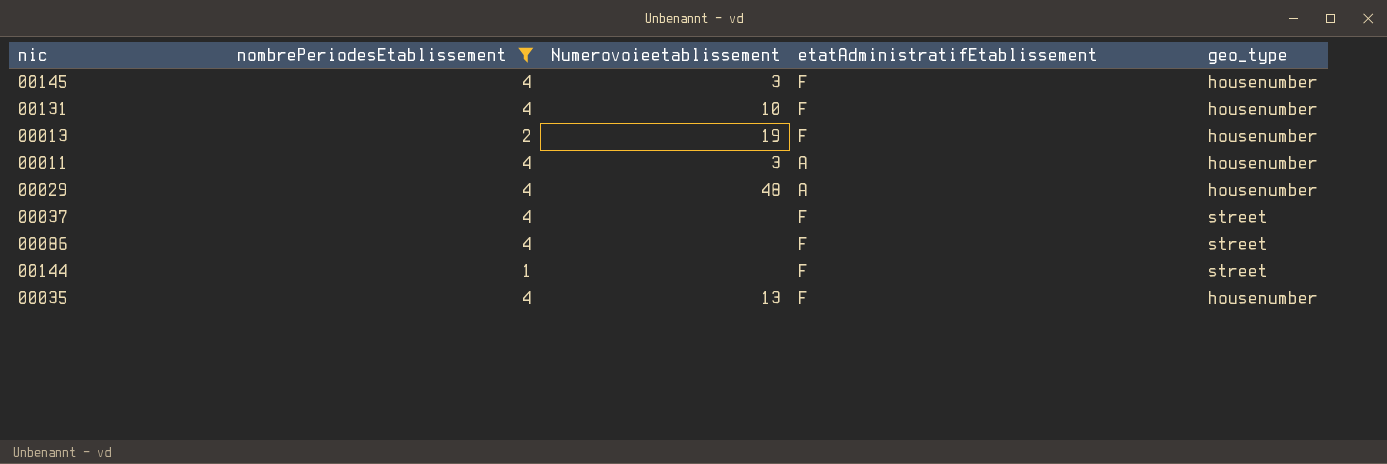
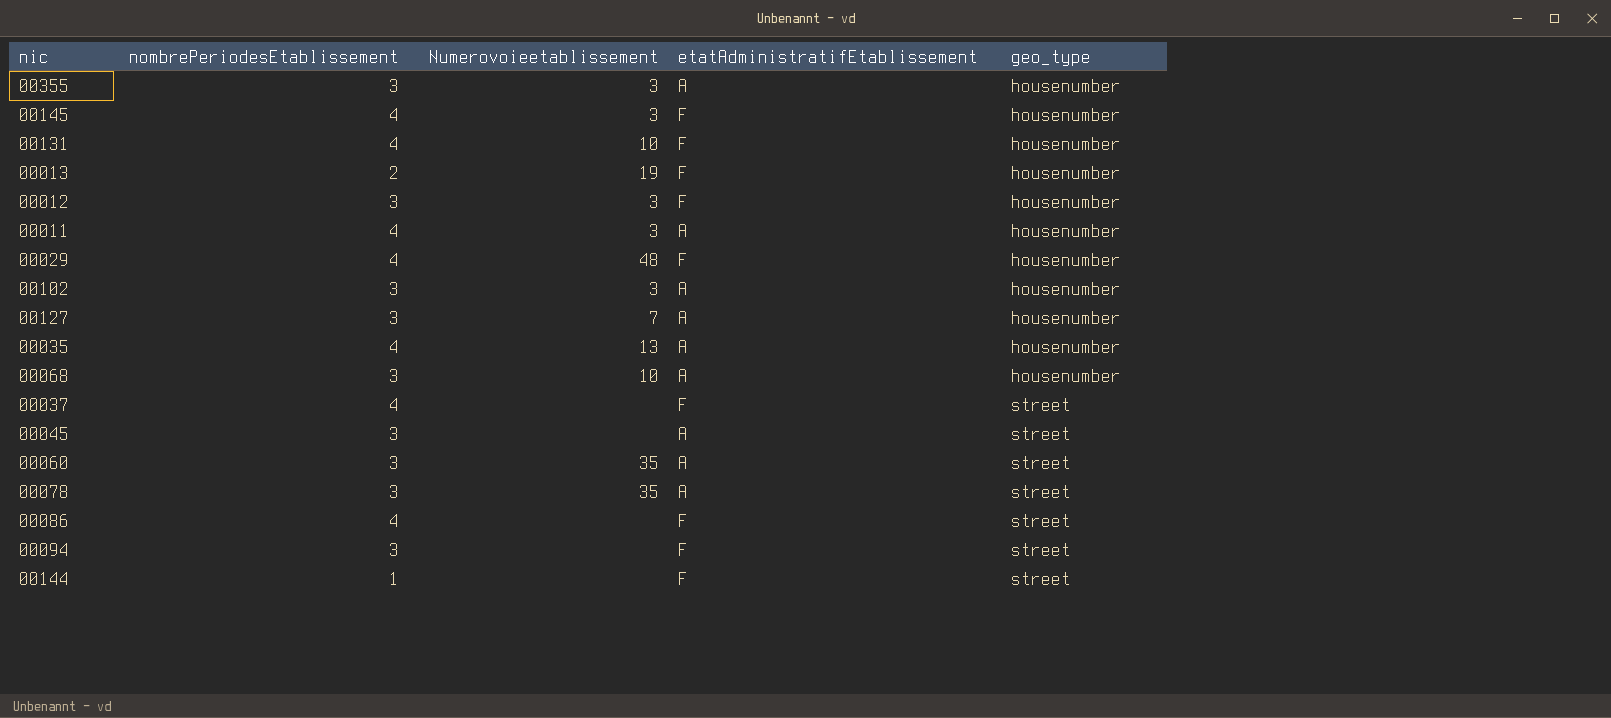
filter: nombrePeriodesEtablissement != 3 -> none
row order: none -> geo_type ascending
00029 | etatAdministratifEtablissement: A -> F
00035 | etatAdministratifEtablissement: F -> A

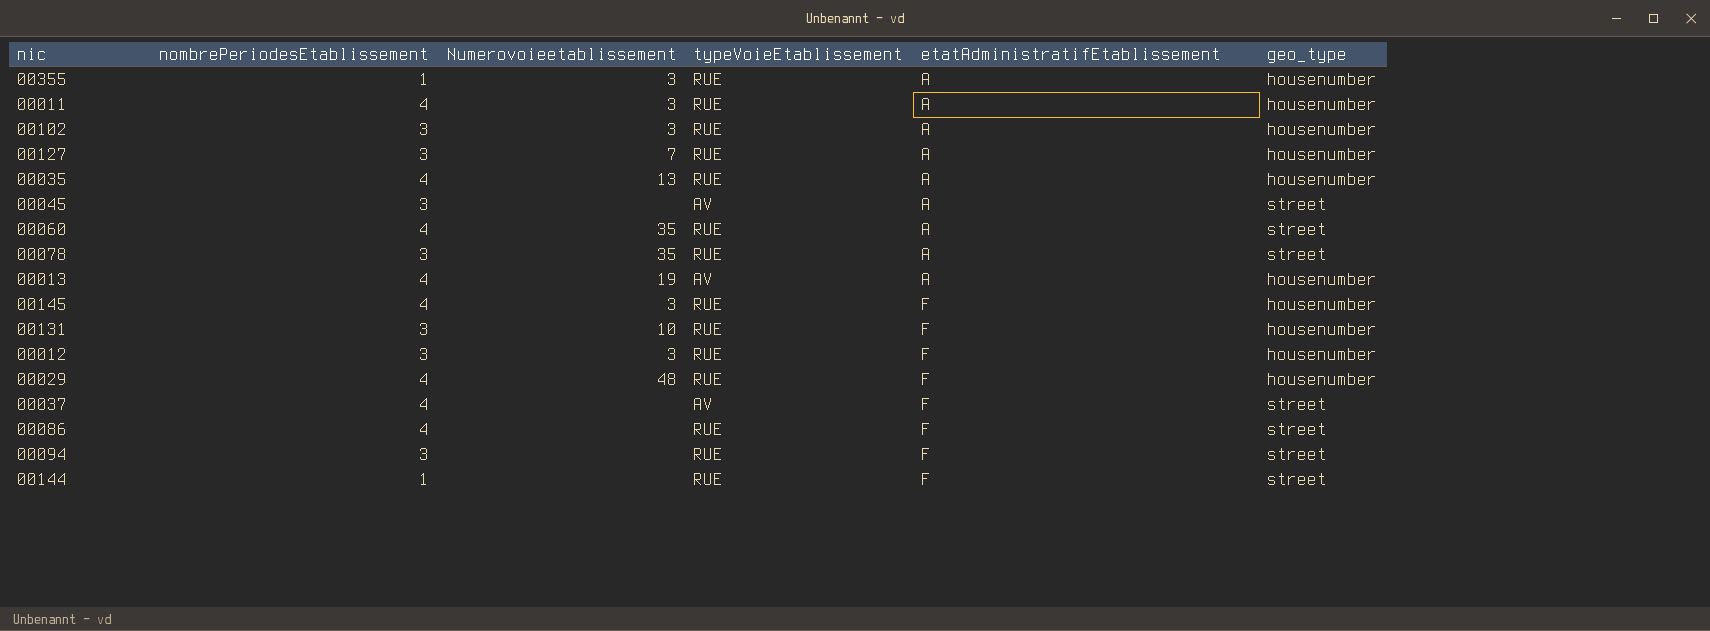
row order: geo_type ascending -> etatAdministratifEtablissement ascending
column typeVoieEtablissement | position: none -> 4
row 00068: 3 | 10 | A | housenumber -> none
00355 | nombrePeriodesEtablissement: 3 -> 1
00060 | nombrePeriodesEtablissement: 3 -> 4
00013 | nombrePeriodesEtablissement: 2 -> 4
00013 | etatAdministratifEtablissement: F -> A
00131 | nombrePeriodesEtablissement: 4 -> 3

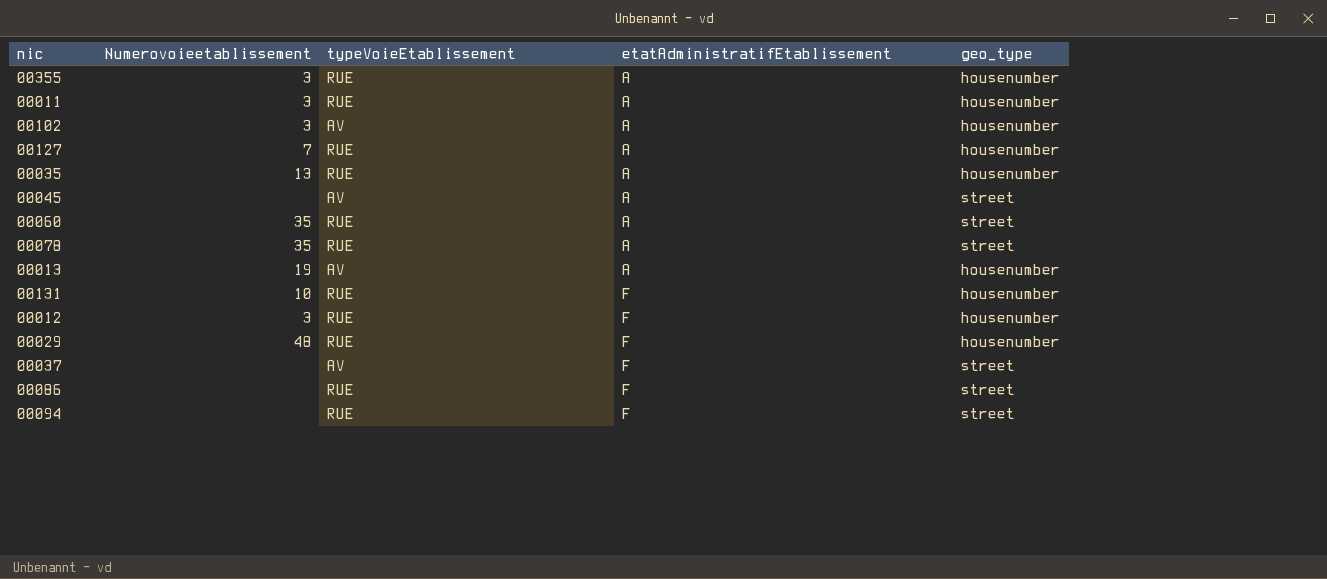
column nombrePeriodesEtablissement | position: 2 -> none
row 00145: 4 | 3 | RUE | F | housenumber -> none
row 00144: 1 | none | RUE | F | street -> none
00102 | typeVoieEtablissement: RUE -> AV

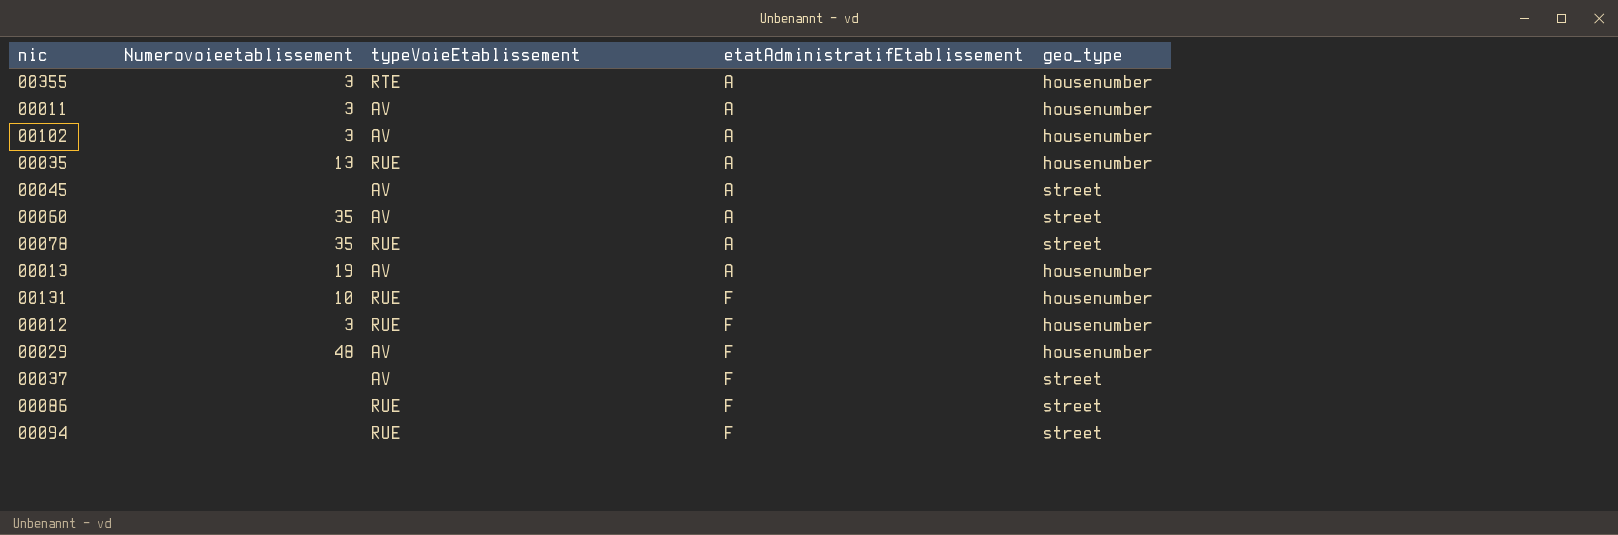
row 00127: 7 | RUE | A | housenumber -> none
00355 | typeVoieEtablissement: RUE -> RTE
00011 | typeVoieEtablissement: RUE -> AV
00060 | typeVoieEtablissement: RUE -> AV
00029 | typeVoieEtablissement: RUE -> AV

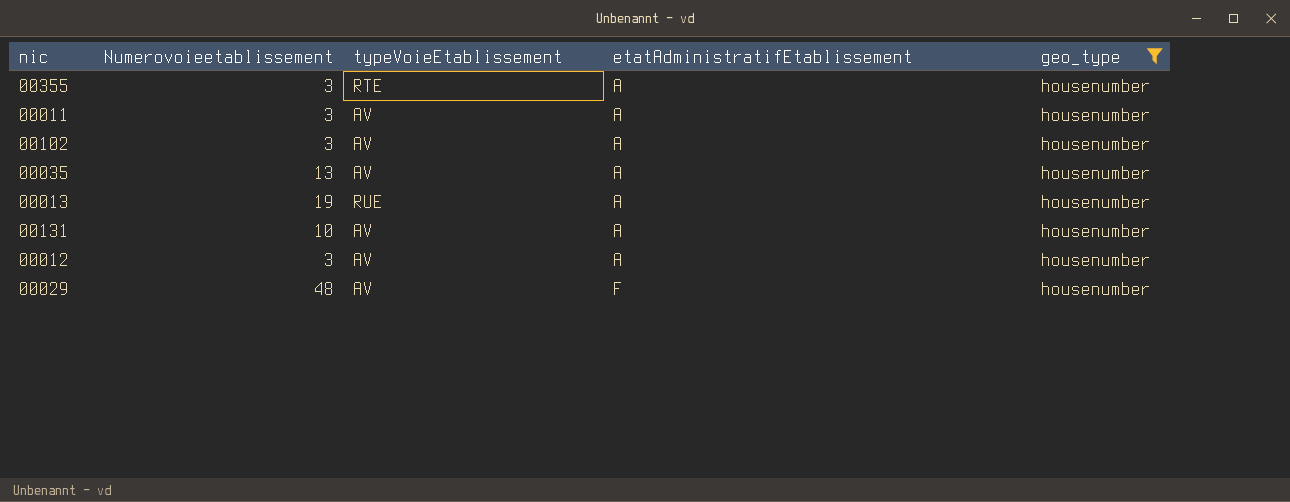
filter: none -> geo_type = housenumber
00035 | typeVoieEtablissement: RUE -> AV
00013 | typeVoieEtablissement: AV -> RUE
00131 | typeVoieEtablissement: RUE -> AV
00131 | etatAdministratifEtablissement: F -> A
00012 | typeVoieEtablissement: RUE -> AV
00012 | etatAdministratifEtablissement: F -> A

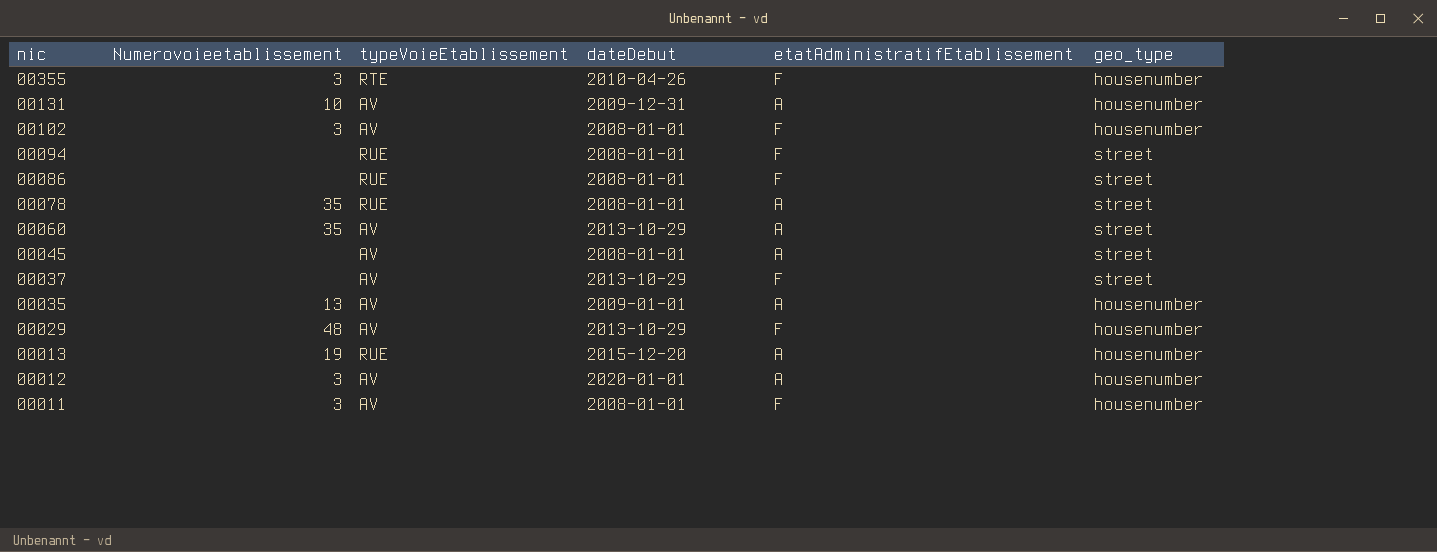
filter: geo_type = housenumber -> none
row order: etatAdministratifEtablissement ascending -> nic descending
column dateDebut | position: none -> 4
00355 | etatAdministratifEtablissement: A -> F
00102 | etatAdministratifEtablissement: A -> F
00011 | etatAdministratifEtablissement: A -> F

